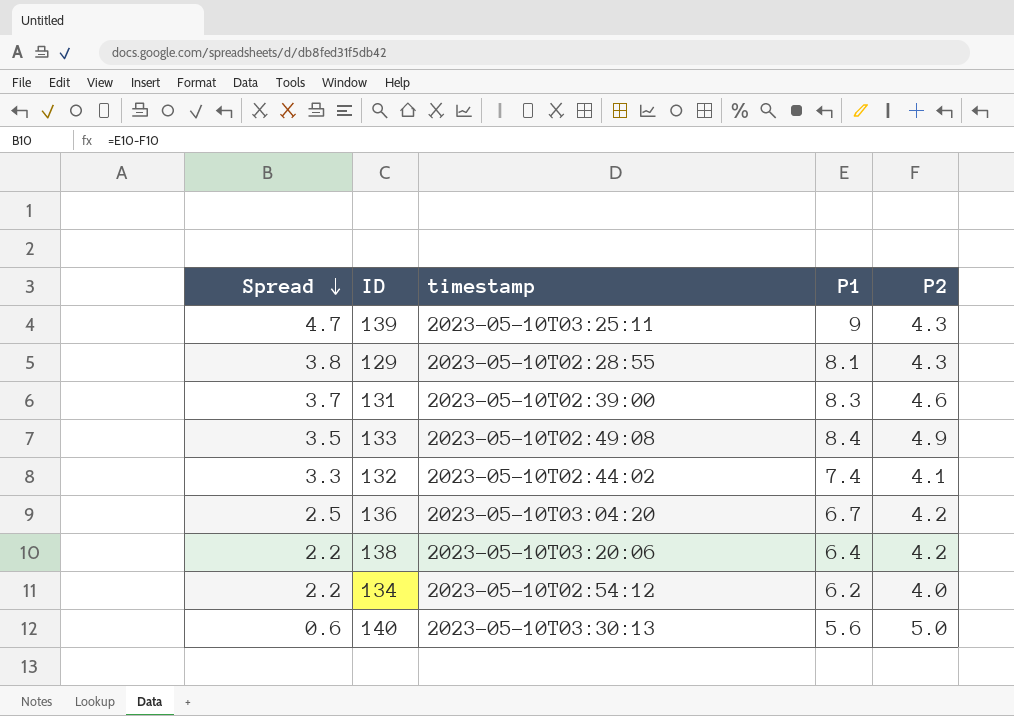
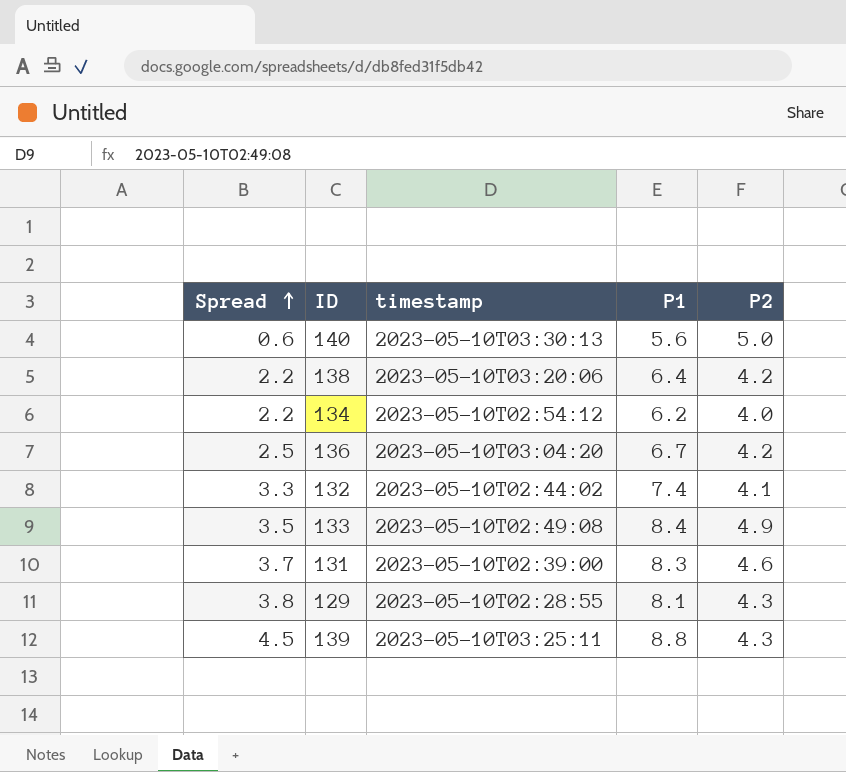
row order: Spread descending -> Spread ascending
139 | Spread: 4.7 -> 4.5
139 | P1: 9 -> 8.8

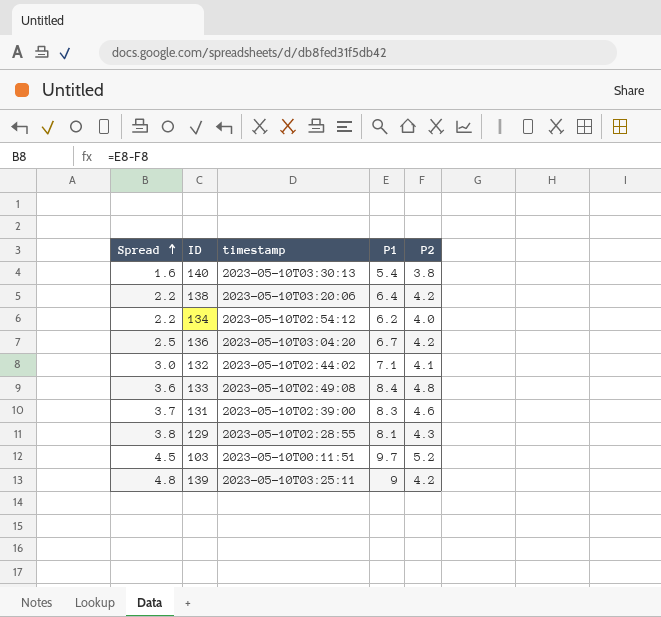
140 | Spread: 0.6 -> 1.6
140 | P1: 5.6 -> 5.4
140 | P2: 5.0 -> 3.8
132 | Spread: 3.3 -> 3.0
132 | P1: 7.4 -> 7.1
133 | Spread: 3.5 -> 3.6
133 | P2: 4.9 -> 4.8
row 103: none -> 4.5 | 2023-05-10T00:11:51 | 9.7 | 5.2
139 | Spread: 4.5 -> 4.8
139 | P1: 8.8 -> 9
139 | P2: 4.3 -> 4.2

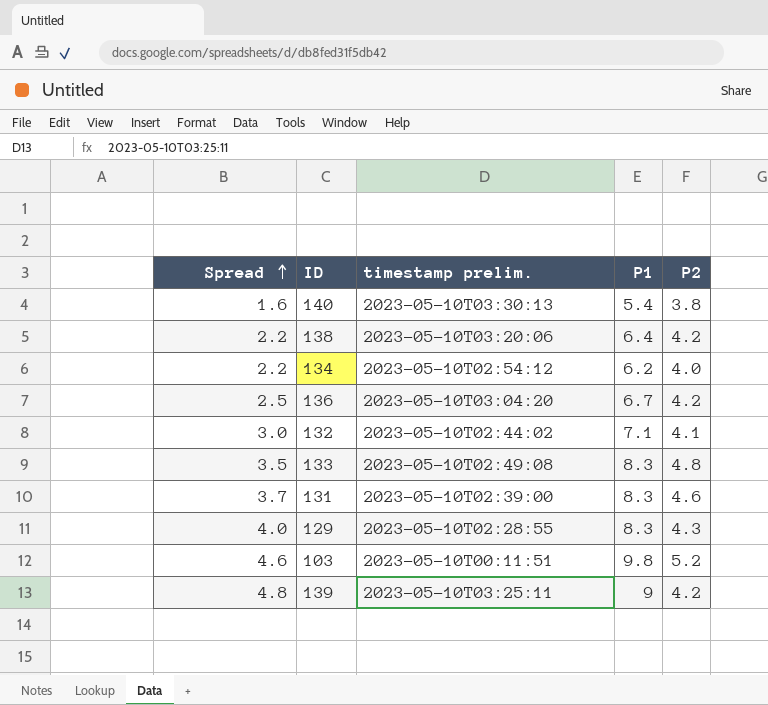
column name: timestamp -> timestamp prelim.
133 | Spread: 3.6 -> 3.5
133 | P1: 8.4 -> 8.3
129 | Spread: 3.8 -> 4.0
129 | P1: 8.1 -> 8.3
103 | Spread: 4.5 -> 4.6
103 | P1: 9.7 -> 9.8

